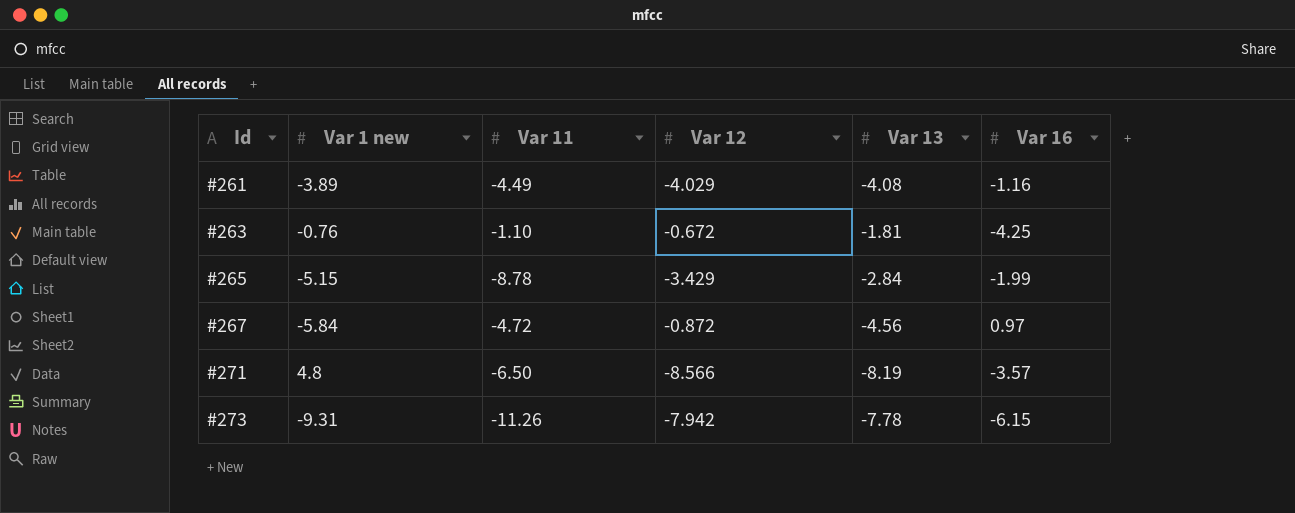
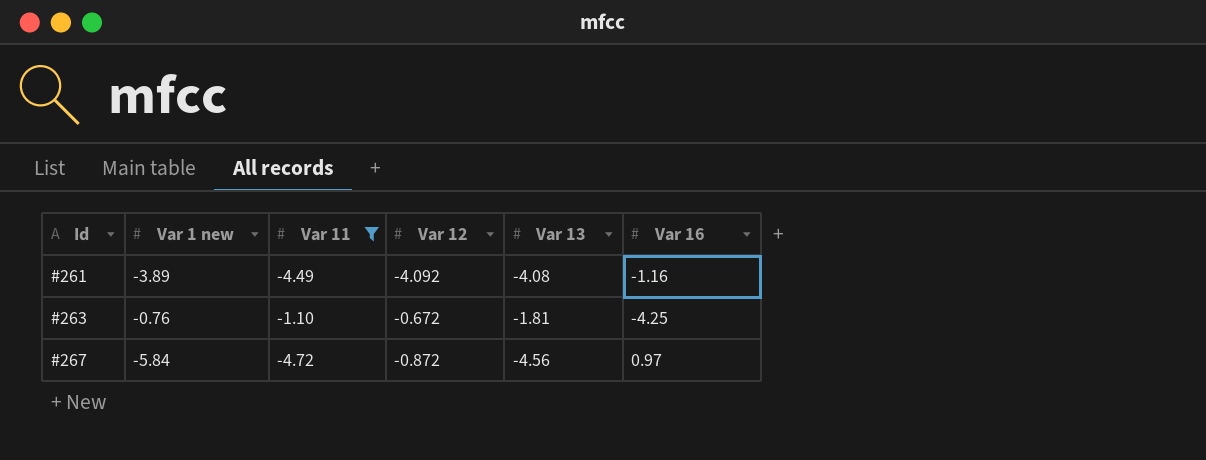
filter: none -> Var 11 >= -4.72
#261 | Var 12: -4.029 -> -4.092

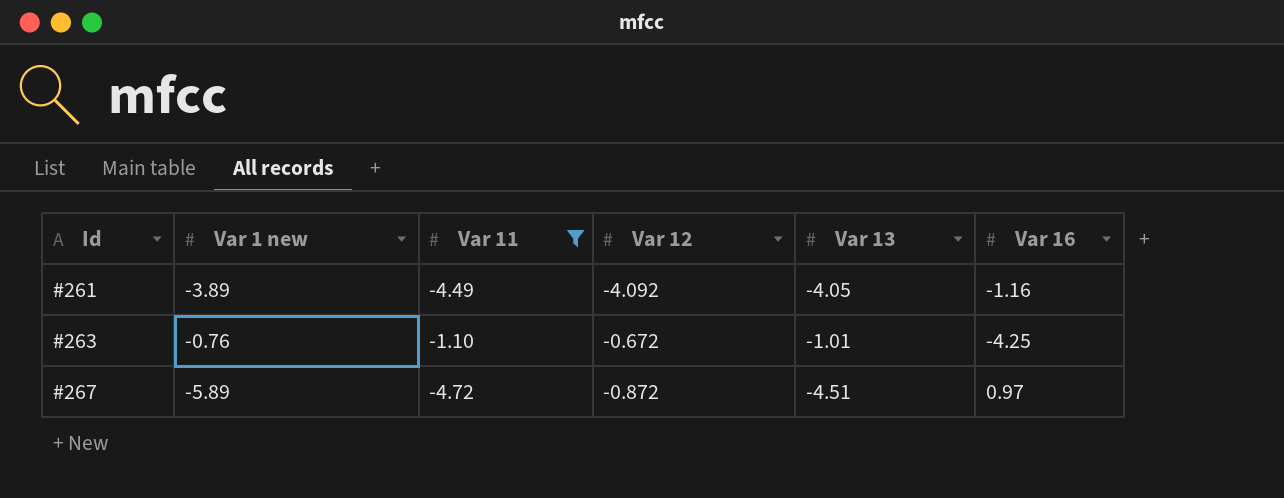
#261 | Var 13: -4.08 -> -4.05
#263 | Var 13: -1.81 -> -1.01
#267 | Var 1 new: -5.84 -> -5.89
#267 | Var 13: -4.56 -> -4.51

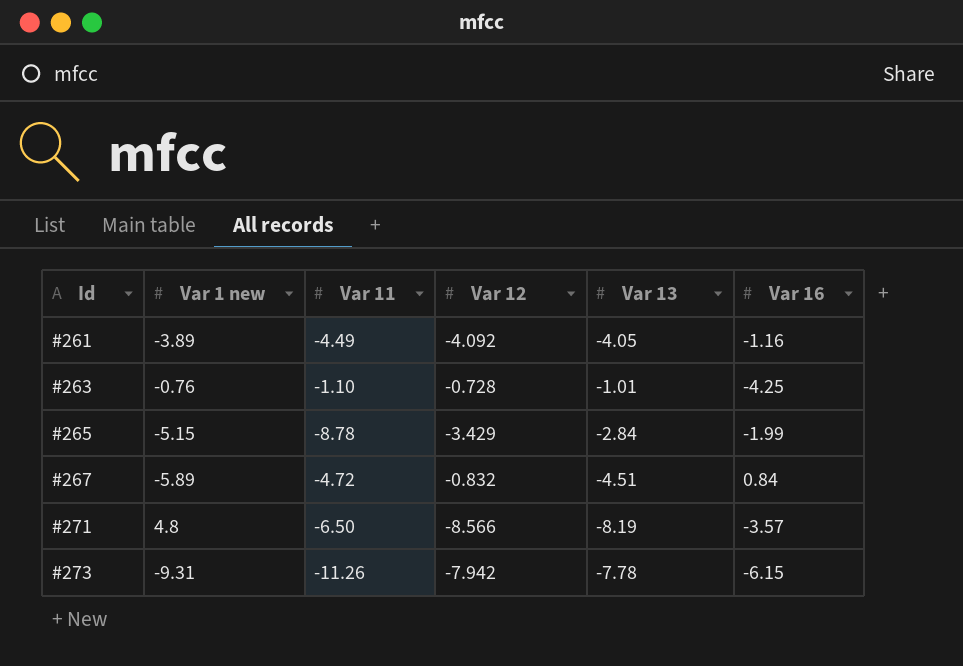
filter: Var 11 >= -4.72 -> none
#263 | Var 12: -0.672 -> -0.728
#267 | Var 12: -0.872 -> -0.832
#267 | Var 16: 0.97 -> 0.84

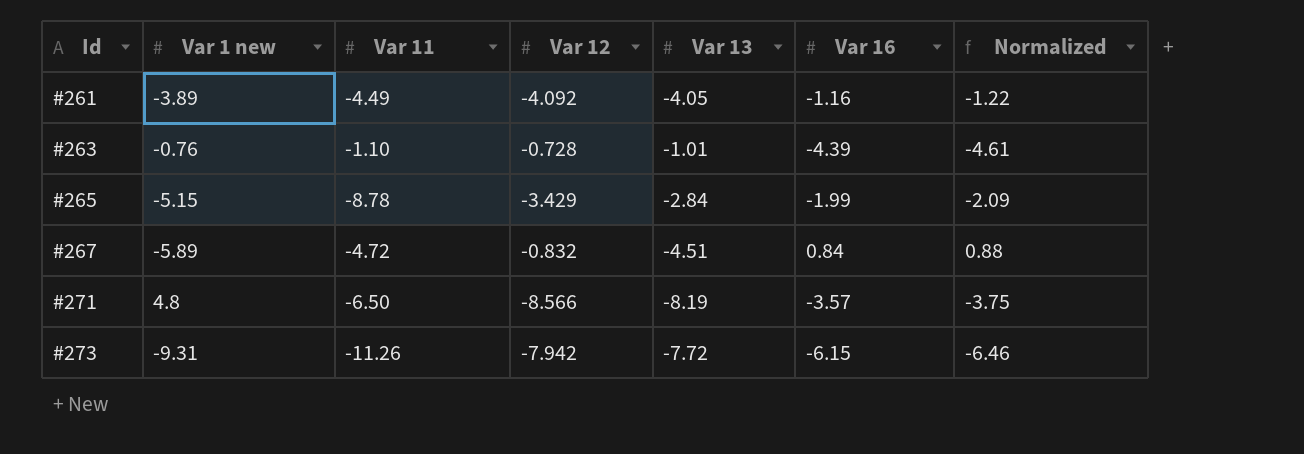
column Normalized | formula: none -> [Var 16] * 1.05
#263 | Var 16: -4.25 -> -4.39
#273 | Var 13: -7.78 -> -7.72

